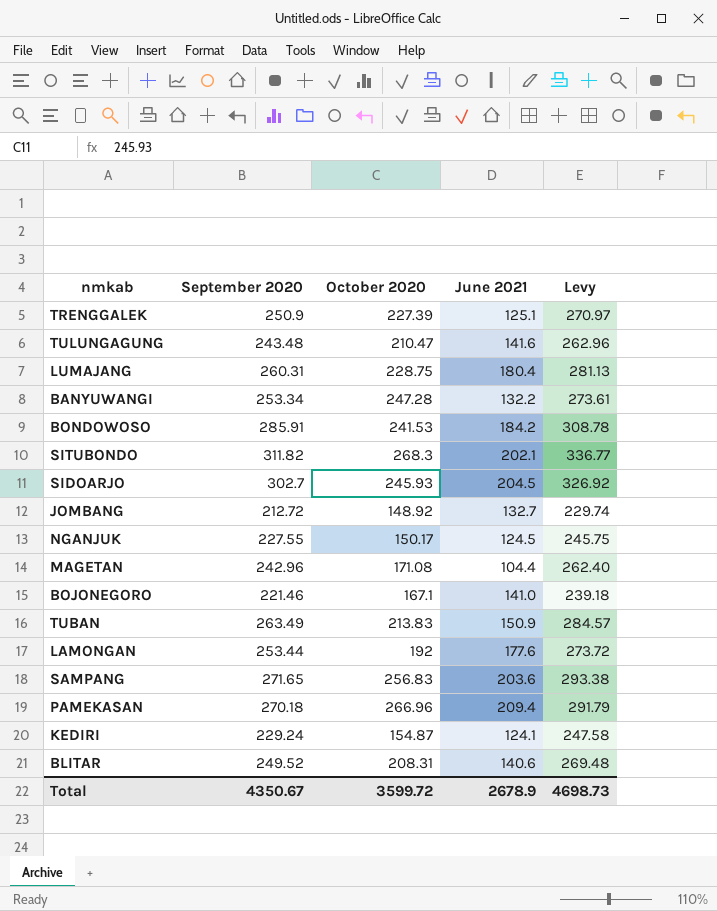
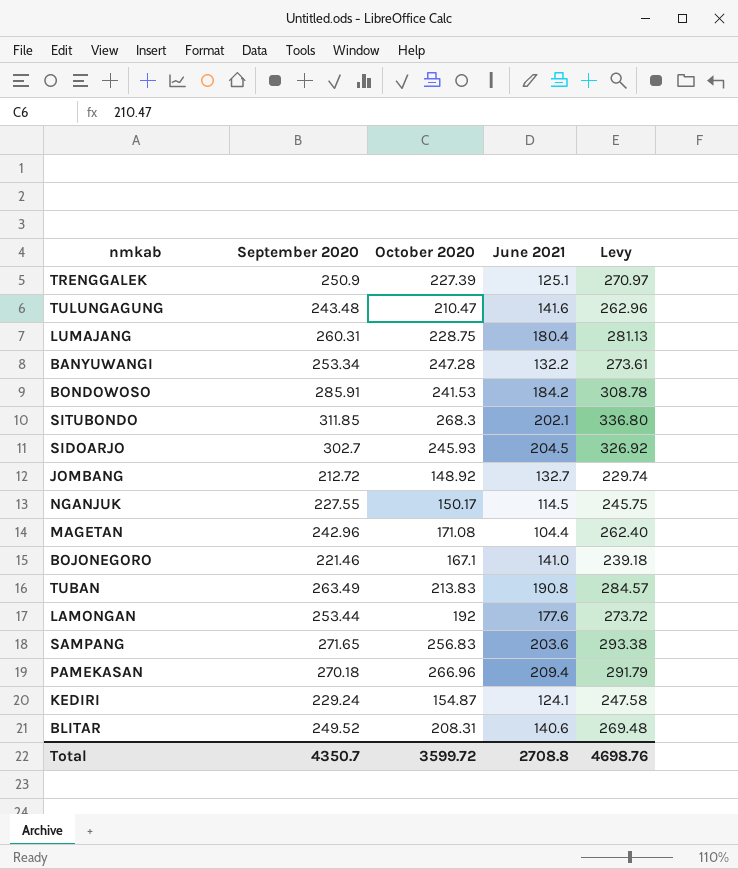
SITUBONDO | September 2020: 311.82 -> 311.85
SITUBONDO | Levy: 336.77 -> 336.80
NGANJUK | June 2021: 124.5 -> 114.5
TUBAN | June 2021: 150.9 -> 190.8
Total | September 2020: 4350.67 -> 4350.7
Total | June 2021: 2678.9 -> 2708.8
Total | Levy: 4698.73 -> 4698.76

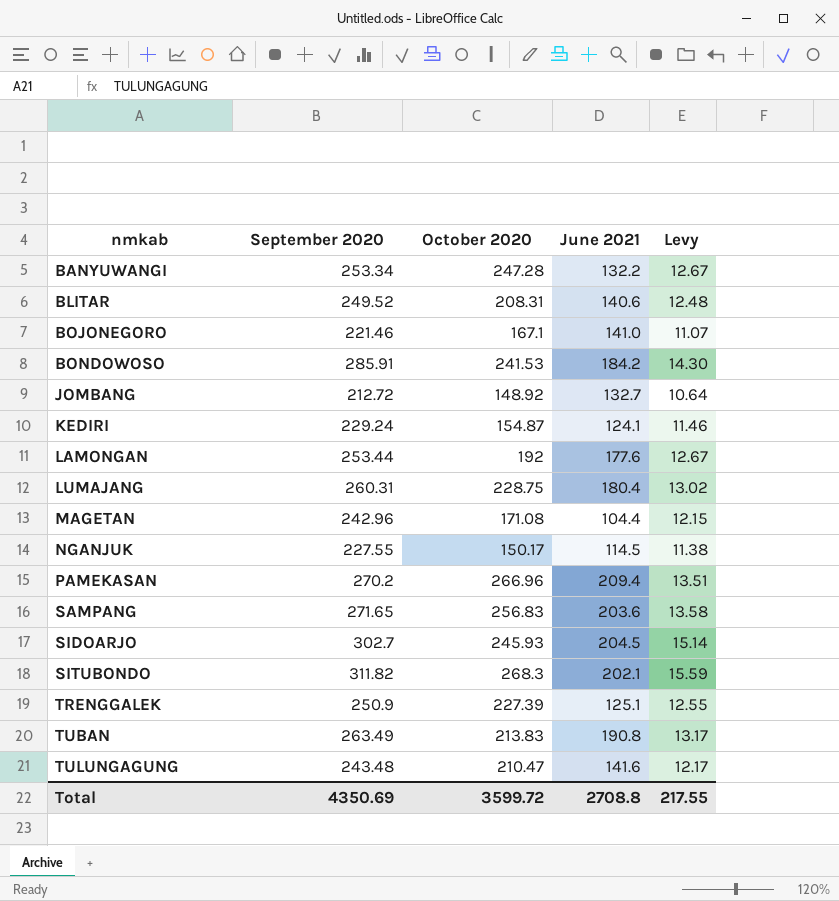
row order: none -> nmkab ascending
column Levy | formula: [September 2020] * 1.08 -> [September 2020] * 0.05
PAMEKASAN | September 2020: 270.18 -> 270.2
SITUBONDO | September 2020: 311.85 -> 311.82
Total | September 2020: 4350.7 -> 4350.69
Total | Levy: 4698.76 -> 217.55

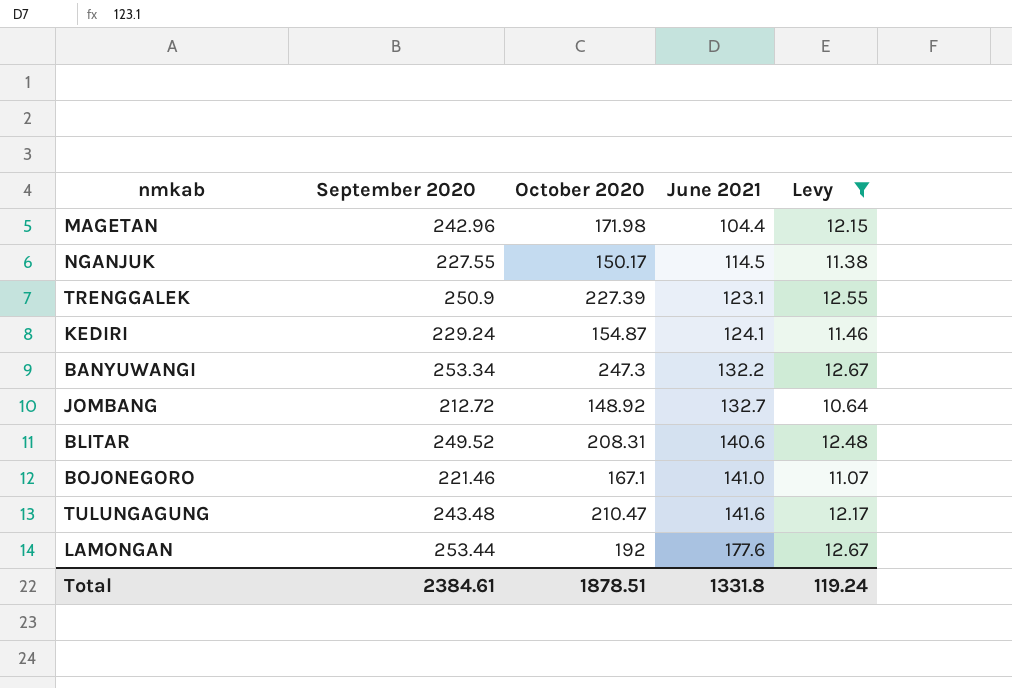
filter: none -> Levy <= 12.67
row order: nmkab ascending -> June 2021 ascending
MAGETAN | October 2020: 171.08 -> 171.98
TRENGGALEK | June 2021: 125.1 -> 123.1
BANYUWANGI | October 2020: 247.28 -> 247.3
Total | September 2020: 4350.69 -> 2384.61
Total | October 2020: 3599.72 -> 1878.51
Total | June 2021: 2708.8 -> 1331.8
Total | Levy: 217.55 -> 119.24

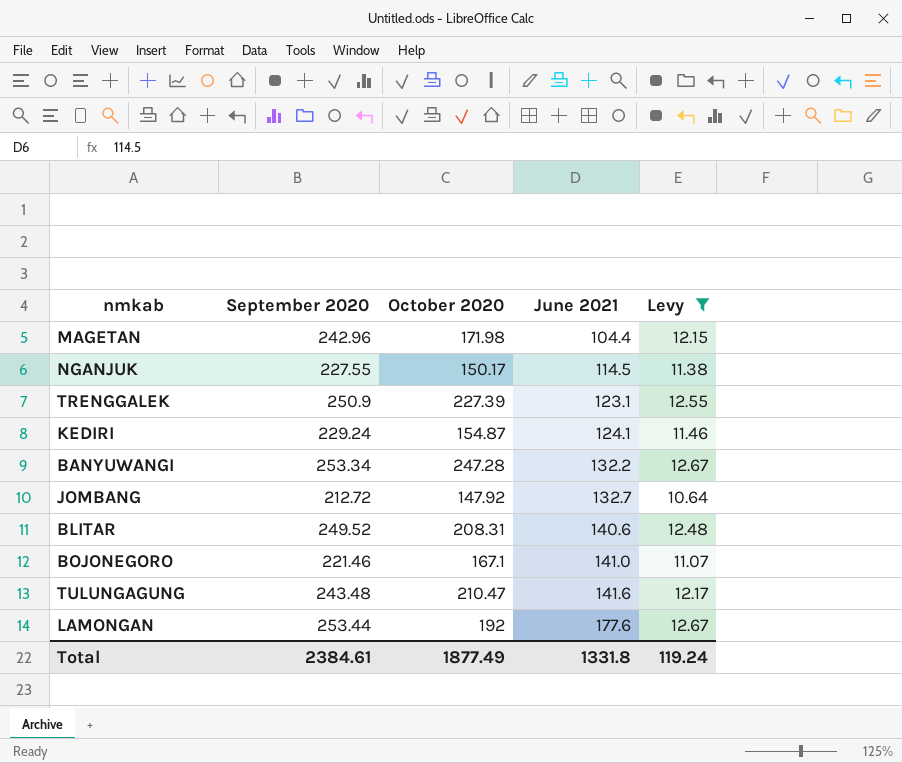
BANYUWANGI | October 2020: 247.3 -> 247.28
JOMBANG | October 2020: 148.92 -> 147.92
Total | October 2020: 1878.51 -> 1877.49

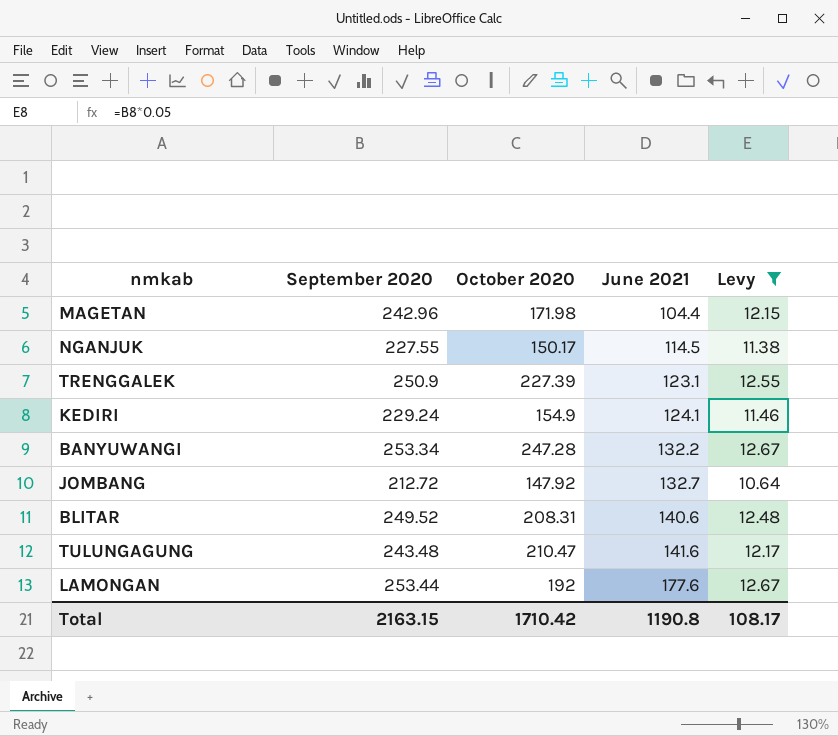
row BOJONEGORO: 221.46 | 167.1 | 141.0 | 11.07 -> none
KEDIRI | October 2020: 154.87 -> 154.9
Total | September 2020: 2384.61 -> 2163.15
Total | October 2020: 1877.49 -> 1710.42
Total | June 2021: 1331.8 -> 1190.8
Total | Levy: 119.24 -> 108.17

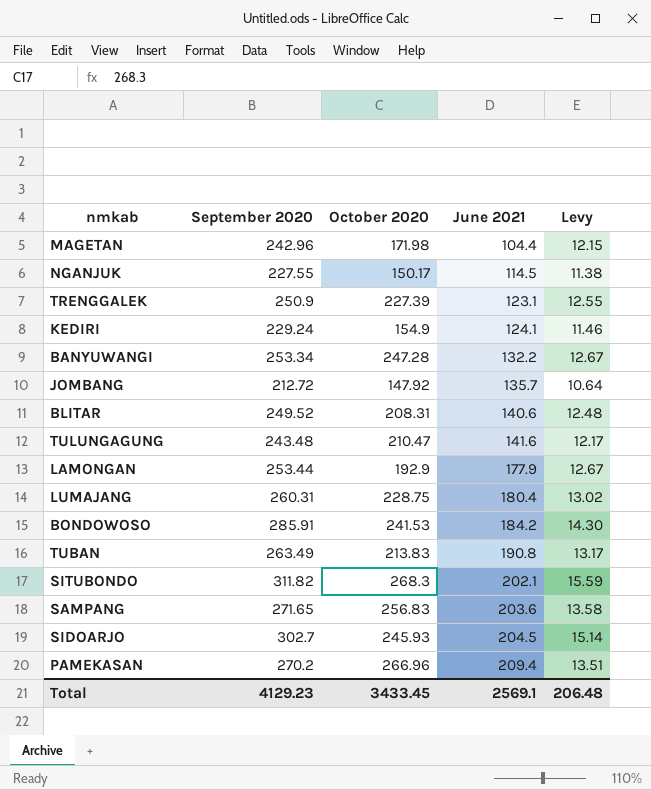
filter: Levy <= 12.67 -> none
JOMBANG | June 2021: 132.7 -> 135.7
LAMONGAN | October 2020: 192 -> 192.9
LAMONGAN | June 2021: 177.6 -> 177.9
Total | September 2020: 2163.15 -> 4129.23
Total | October 2020: 1710.42 -> 3433.45
Total | June 2021: 1190.8 -> 2569.1
Total | Levy: 108.17 -> 206.48

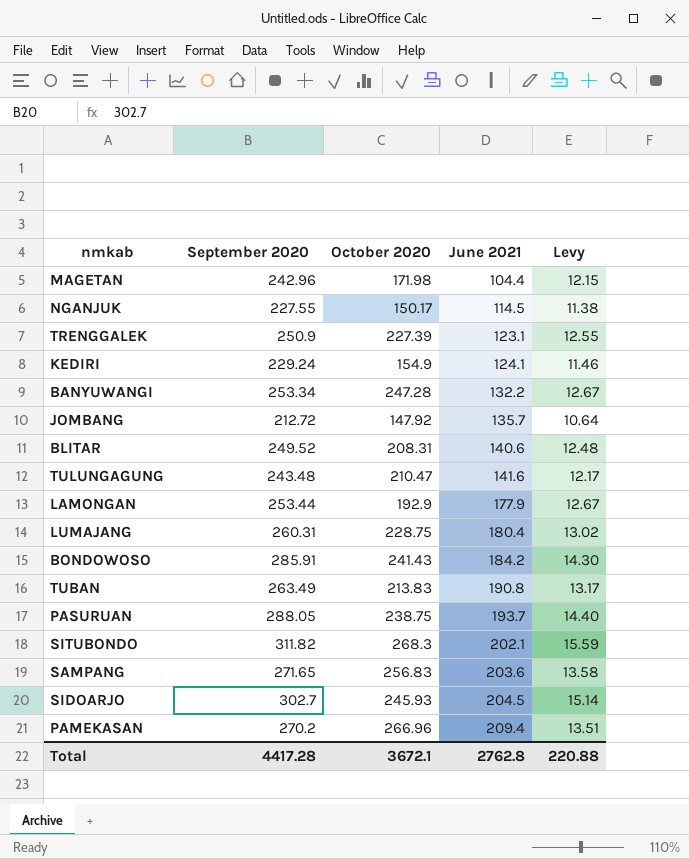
BONDOWOSO | October 2020: 241.53 -> 241.43
row PASURUAN: none -> 288.05 | 238.75 | 193.7 | 14.40
Total | September 2020: 4129.23 -> 4417.28
Total | October 2020: 3433.45 -> 3672.1
Total | June 2021: 2569.1 -> 2762.8
Total | Levy: 206.48 -> 220.88

